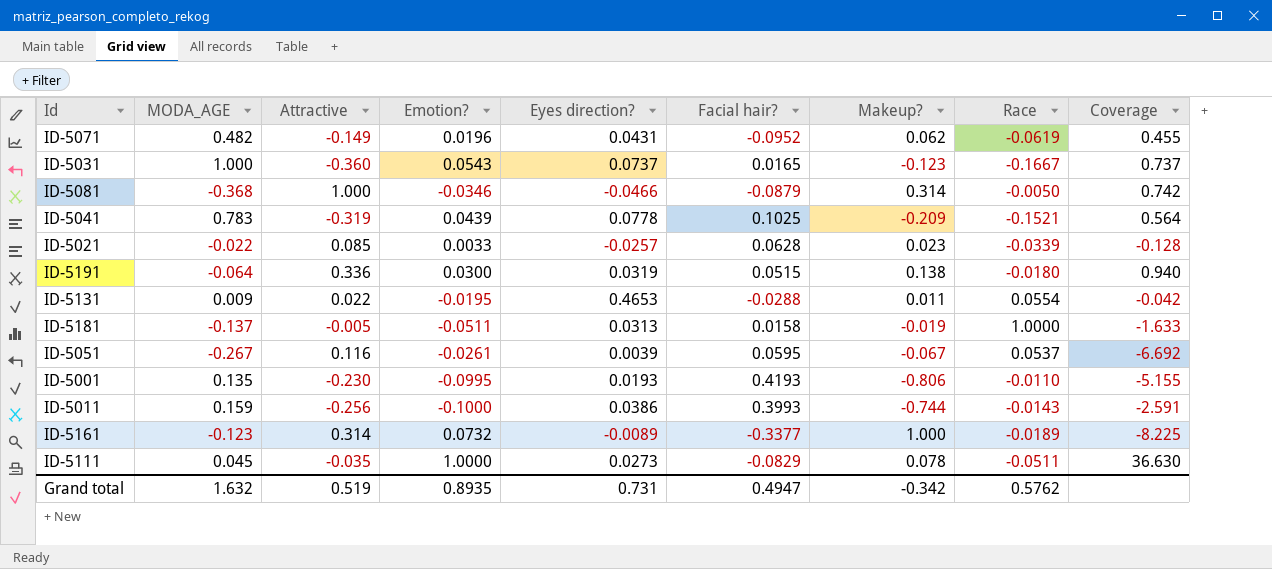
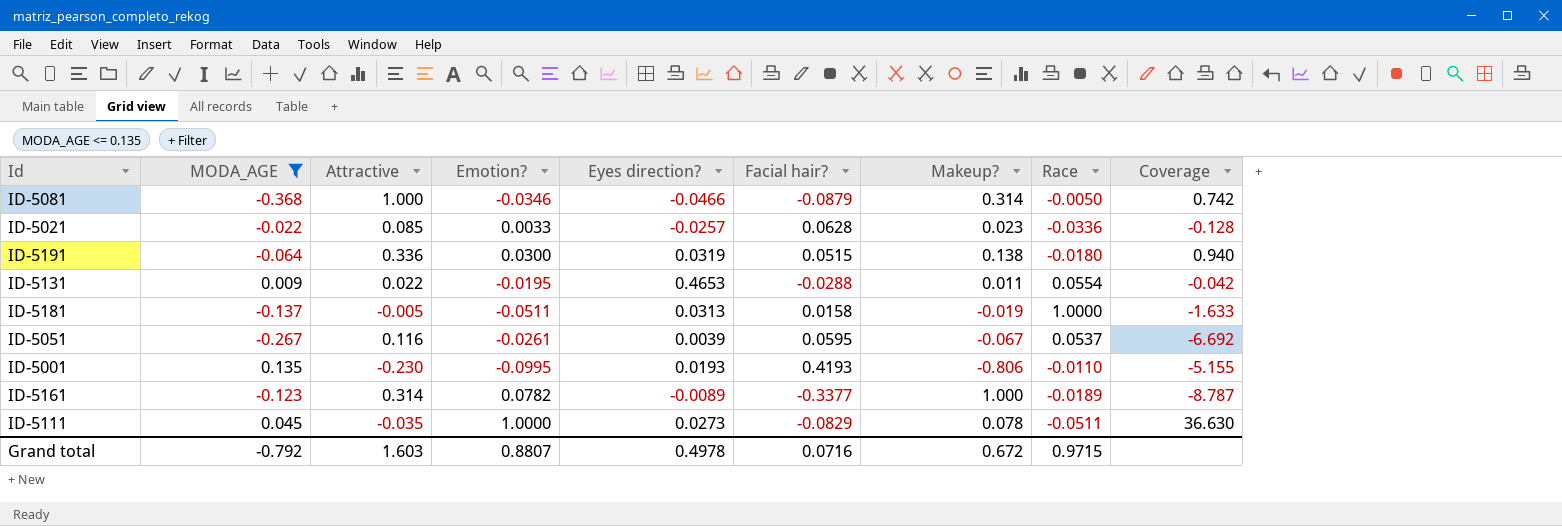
filter: none -> MODA_AGE <= 0.135
ID-5021 | Race: -0.0339 -> -0.0336
ID-5161 | Emotion?: 0.0732 -> 0.0782
ID-5161 | Coverage: -8.225 -> -8.787
Grand total | MODA_AGE: 1.632 -> -0.792
Grand total | Attractive: 0.519 -> 1.603
Grand total | Emotion?: 0.8935 -> 0.8807
Grand total | Eyes direction?: 0.731 -> 0.4978
Grand total | Facial hair?: 0.4947 -> 0.0716
Grand total | Makeup?: -0.342 -> 0.672
Grand total | Race: 0.5762 -> 0.9715

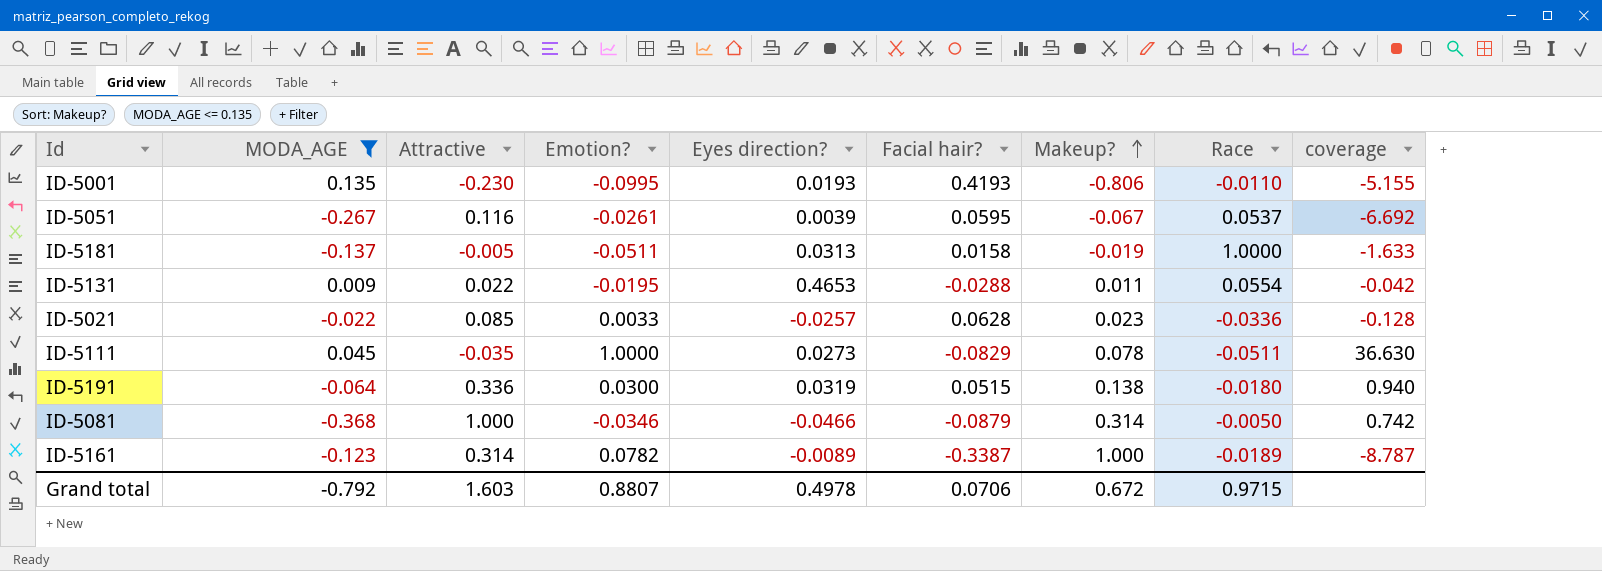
row order: none -> Makeup? ascending
column name: Coverage -> coverage
ID-5161 | Facial hair?: -0.3377 -> -0.3387
Grand total | Facial hair?: 0.0716 -> 0.0706

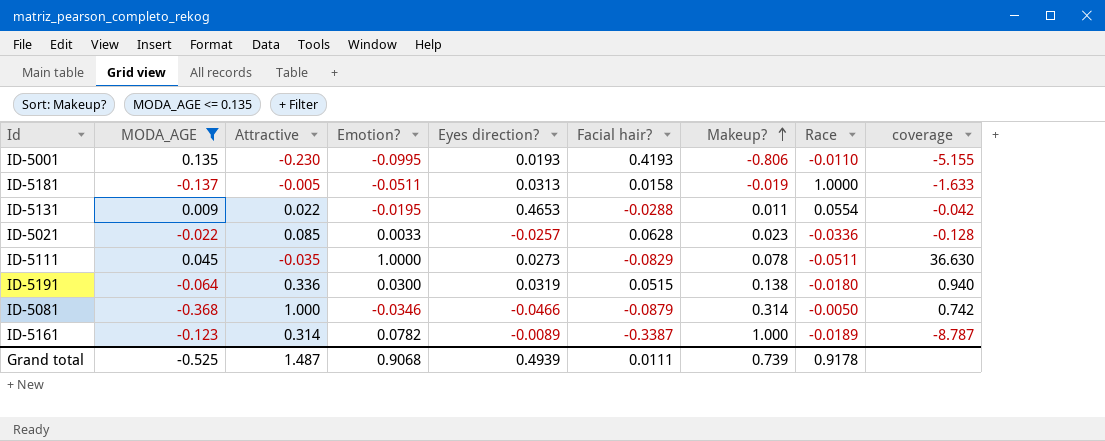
row ID-5051: -0.267 | 0.116 | -0.0261 | 0.0039 | 0.0595 | -0.067 | 0.0537 | -6.692 -> none
Grand total | MODA_AGE: -0.792 -> -0.525
Grand total | Attractive: 1.603 -> 1.487
Grand total | Emotion?: 0.8807 -> 0.9068
Grand total | Eyes direction?: 0.4978 -> 0.4939
Grand total | Facial hair?: 0.0706 -> 0.0111
Grand total | Makeup?: 0.672 -> 0.739
Grand total | Race: 0.9715 -> 0.9178

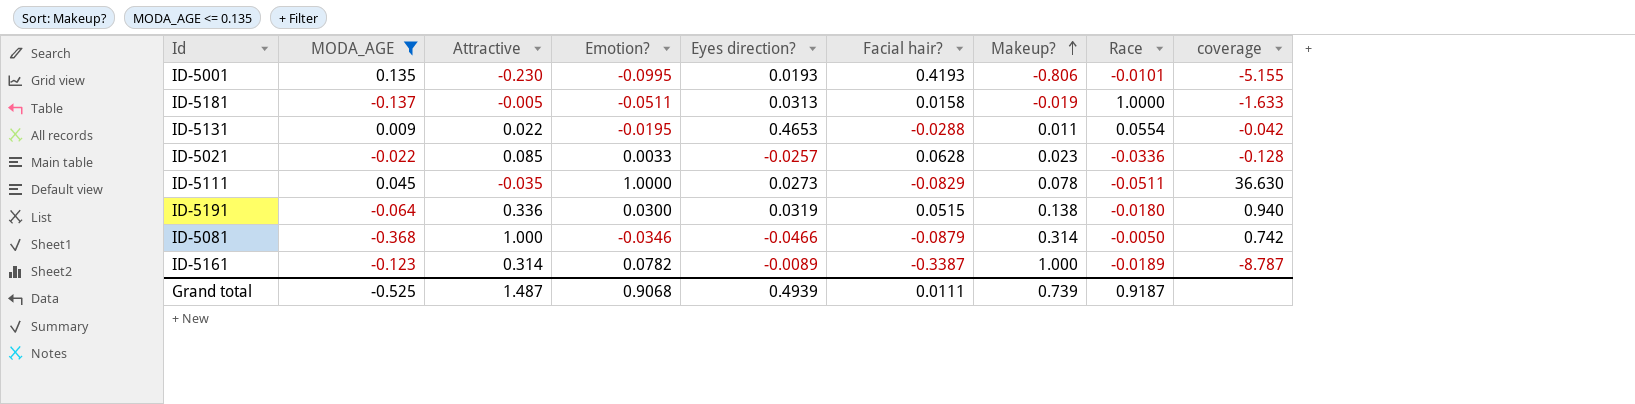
ID-5001 | Race: -0.0110 -> -0.0101
Grand total | Race: 0.9178 -> 0.9187

